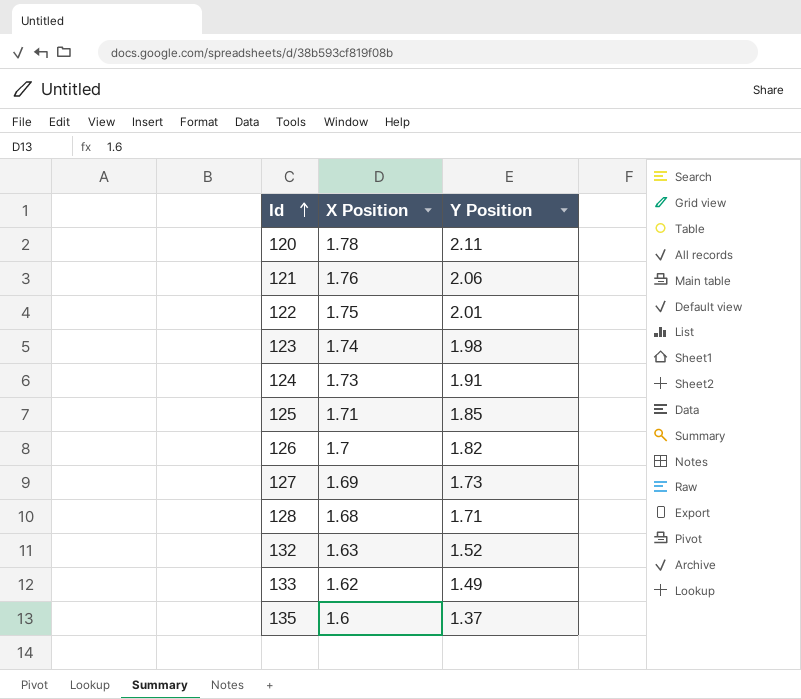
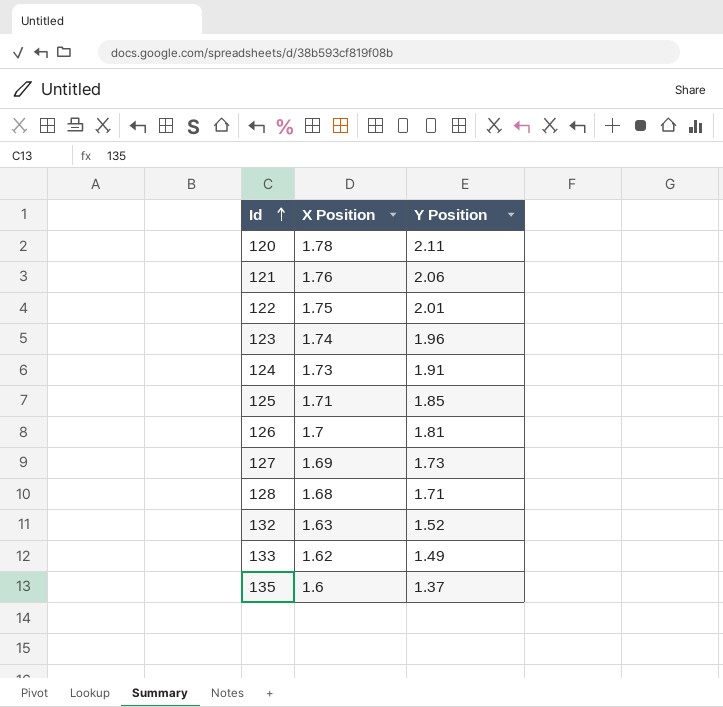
123 | Y Position: 1.98 -> 1.96
126 | Y Position: 1.82 -> 1.81

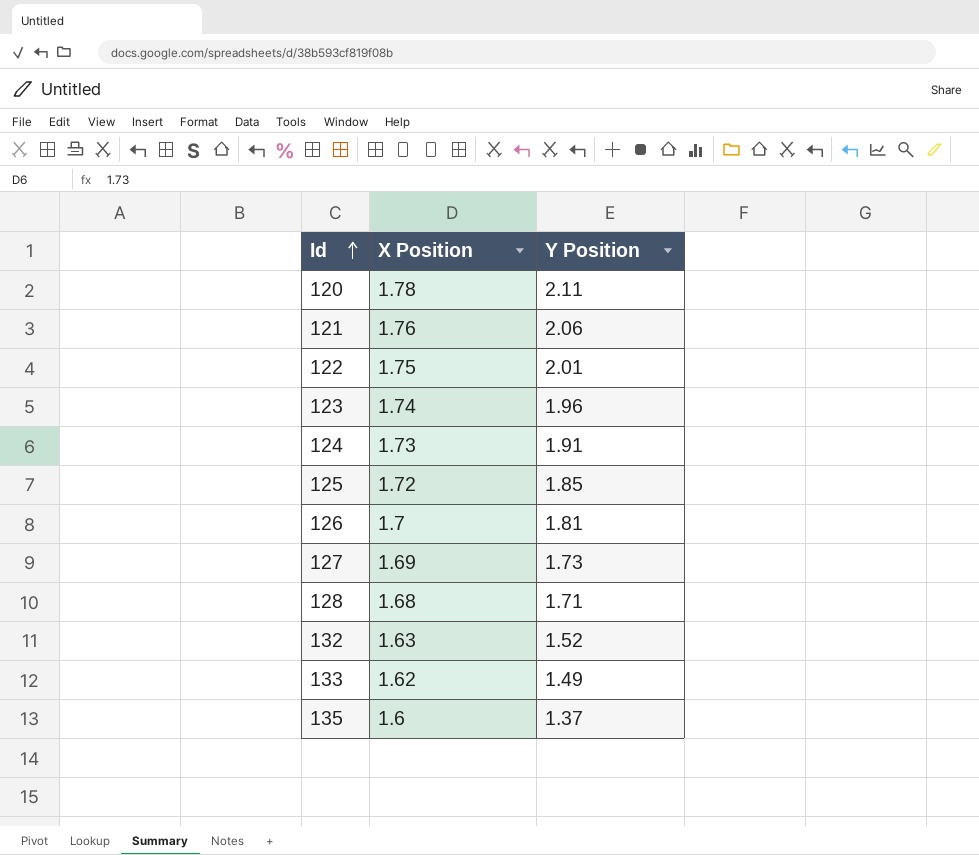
125 | X Position: 1.71 -> 1.72

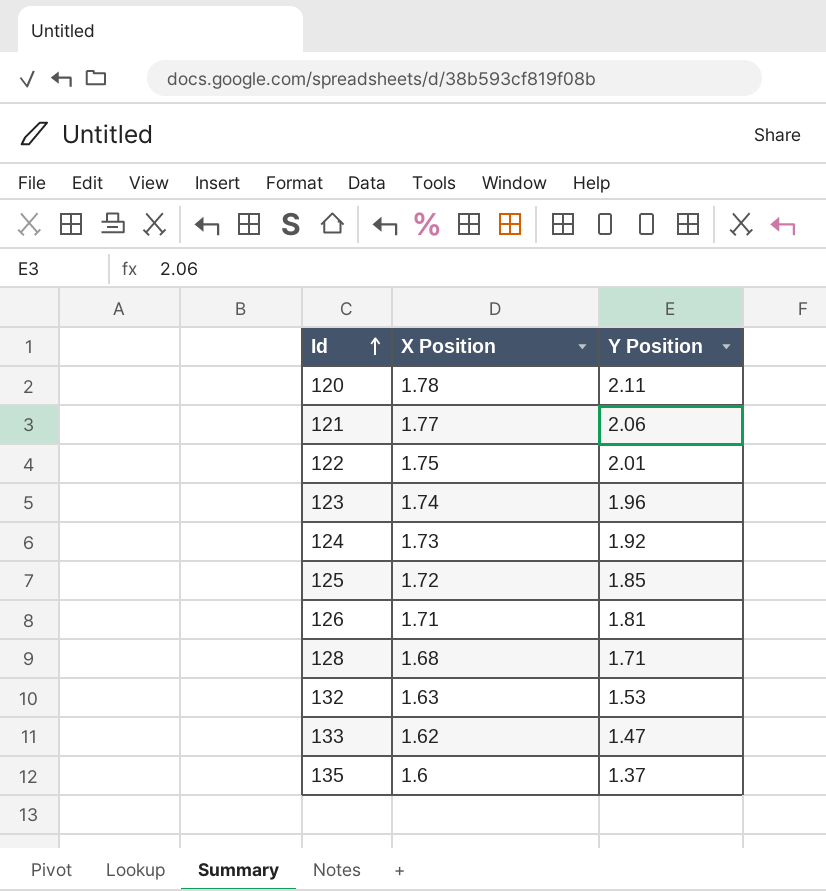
row 127: 1.69 | 1.73 -> none
121 | X Position: 1.76 -> 1.77
124 | Y Position: 1.91 -> 1.92
126 | X Position: 1.7 -> 1.71
132 | Y Position: 1.52 -> 1.53
133 | Y Position: 1.49 -> 1.47

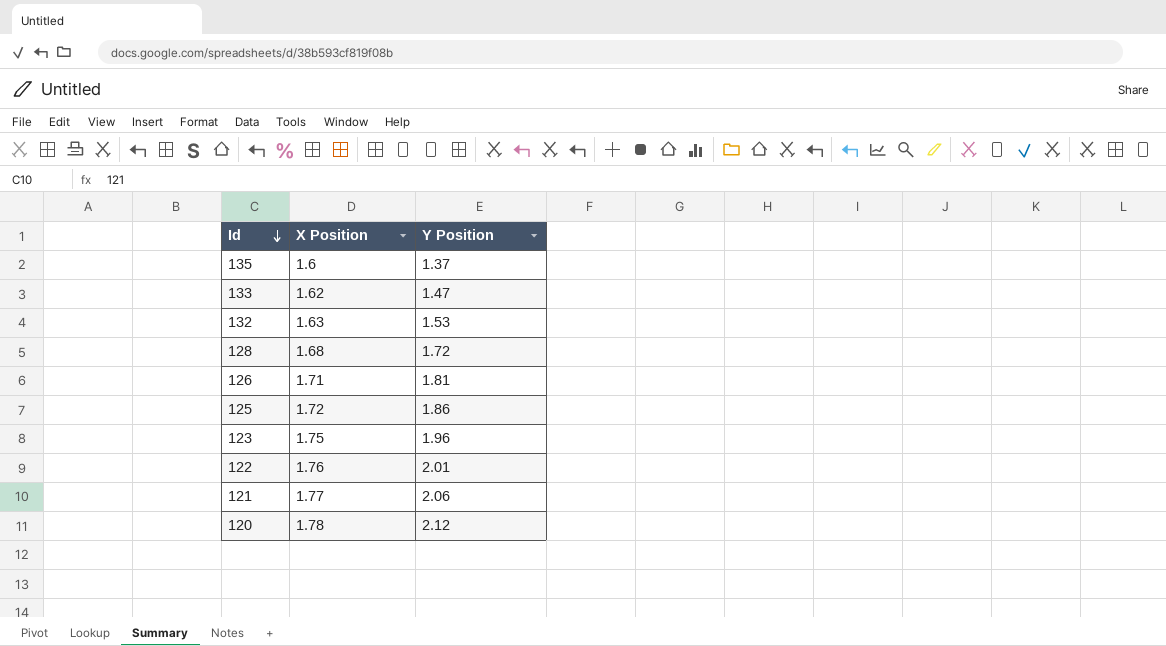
row order: Id ascending -> Id descending
row 124: 1.73 | 1.92 -> none
128 | Y Position: 1.71 -> 1.72
125 | Y Position: 1.85 -> 1.86
123 | X Position: 1.74 -> 1.75
122 | X Position: 1.75 -> 1.76
120 | Y Position: 2.11 -> 2.12

